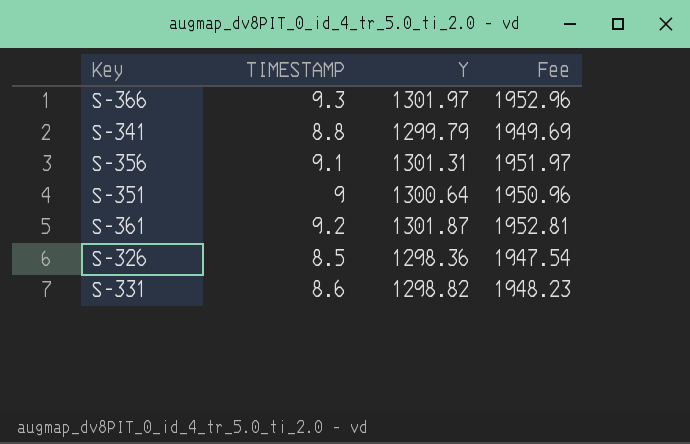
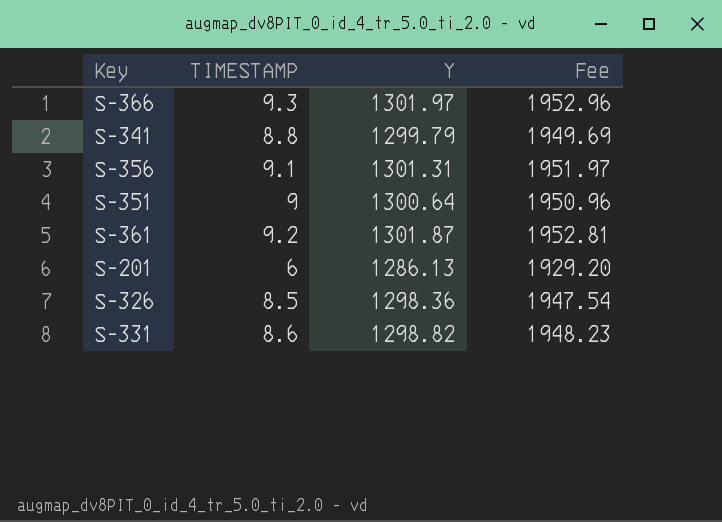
row S-201: none -> 6 | 1286.13 | 1929.20

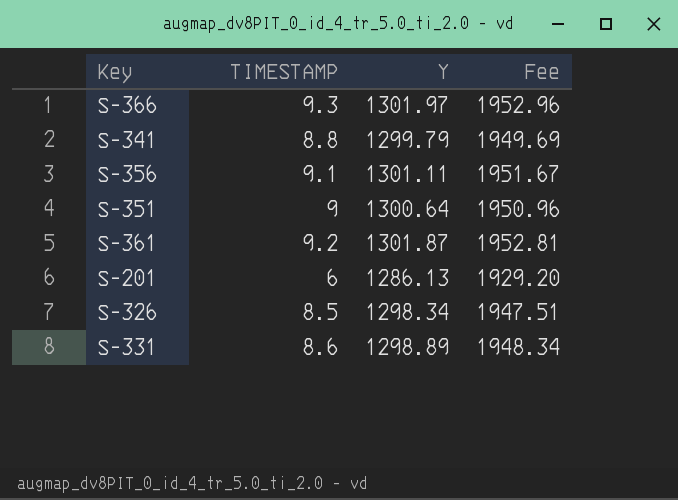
S-356 | Y: 1301.31 -> 1301.11
S-356 | Fee: 1951.97 -> 1951.67
S-326 | Y: 1298.36 -> 1298.34
S-326 | Fee: 1947.54 -> 1947.51
S-331 | Y: 1298.82 -> 1298.89
S-331 | Fee: 1948.23 -> 1948.34

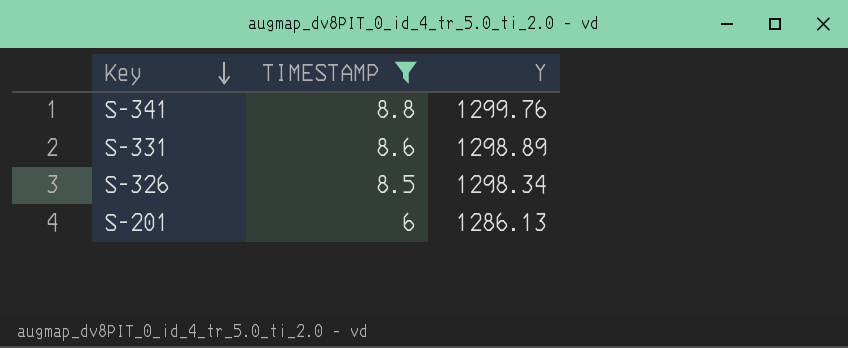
filter: none -> TIMESTAMP <= 8.8
row order: none -> Key descending
column Fee | formula: [Y] * 1.5 -> none
S-341 | Y: 1299.79 -> 1299.76

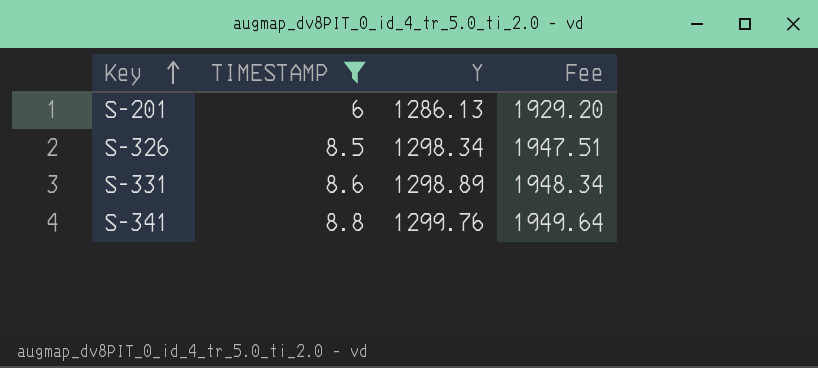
row order: Key descending -> Key ascending
column Fee | formula: none -> [Y] * 1.5

